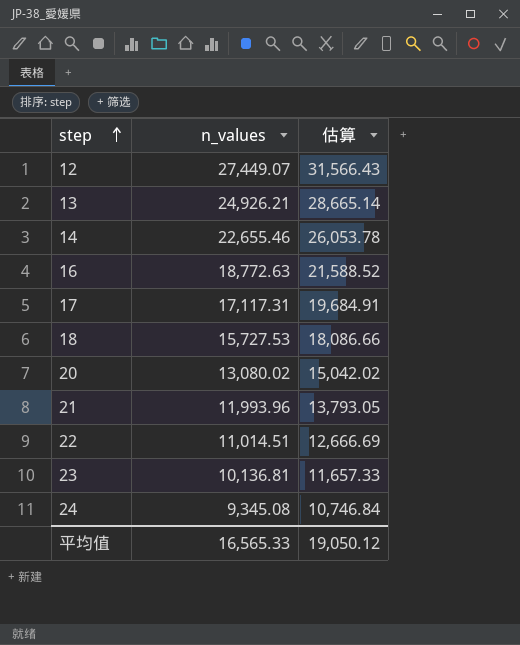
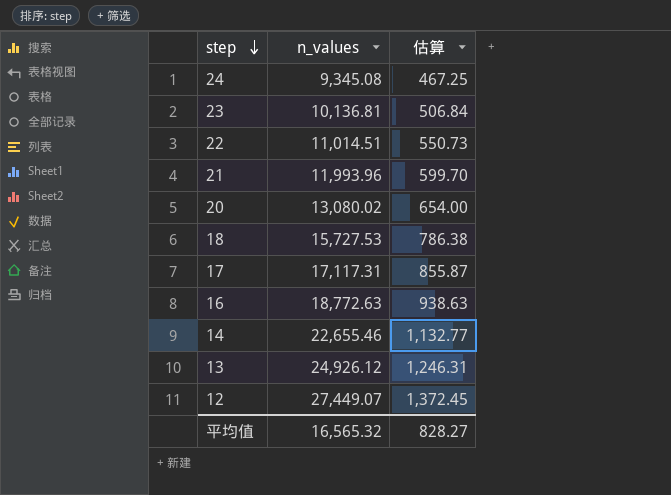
row order: step ascending -> step descending
column 估算 | formula: [n_values] * 1.15 -> [n_values] * 0.05
13 | n_values: 24,926.21 -> 24,926.12
平均值 | n_values: 16,565.33 -> 16,565.32
平均值 | 估算: 19,050.12 -> 828.27

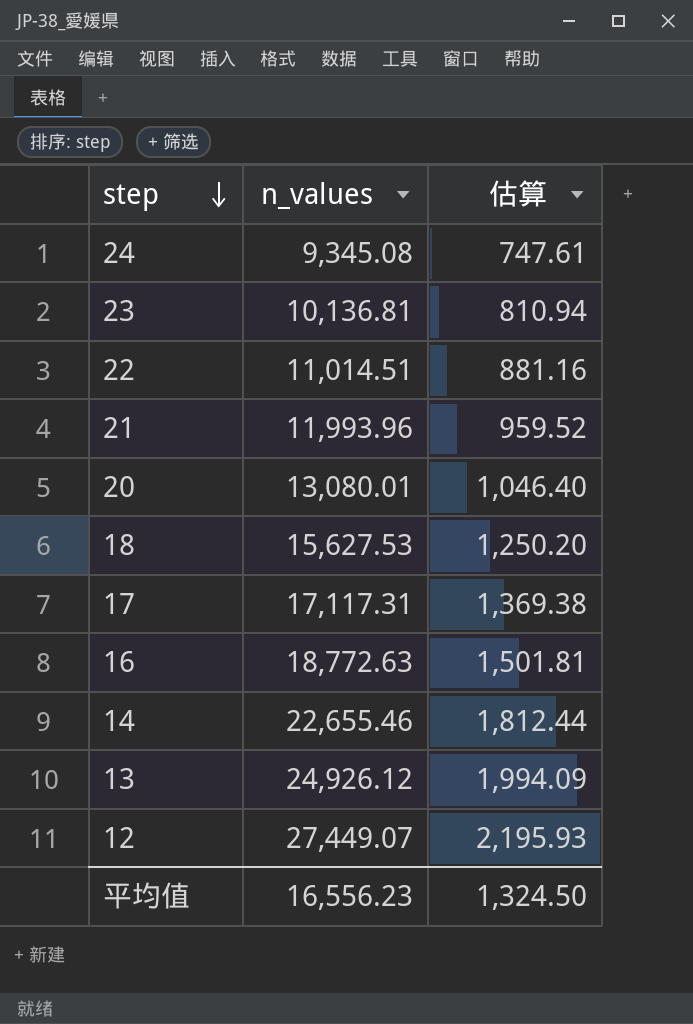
column 估算 | formula: [n_values] * 0.05 -> [n_values] * 0.08
20 | n_values: 13,080.02 -> 13,080.01
18 | n_values: 15,727.53 -> 15,627.53
平均值 | n_values: 16,565.32 -> 16,556.23
平均值 | 估算: 828.27 -> 1,324.50

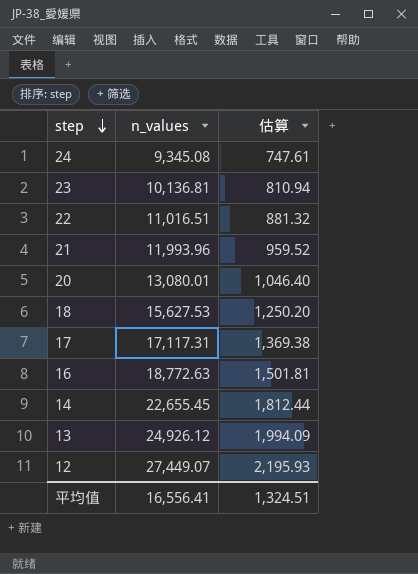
22 | n_values: 11,014.51 -> 11,016.51
22 | 估算: 881.16 -> 881.32
14 | n_values: 22,655.46 -> 22,655.45
平均值 | n_values: 16,556.23 -> 16,556.41
平均值 | 估算: 1,324.50 -> 1,324.51

